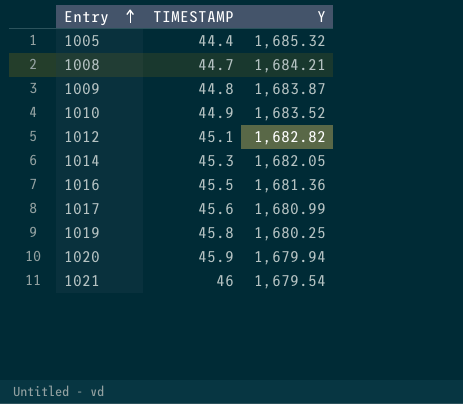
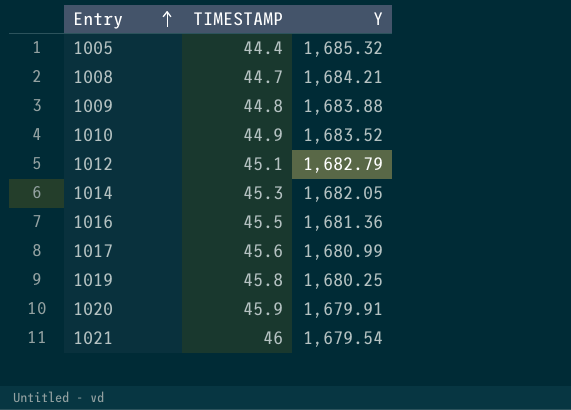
1009 | Y: 1,683.87 -> 1,683.88
1012 | Y: 1,682.82 -> 1,682.79
1020 | Y: 1,679.94 -> 1,679.91

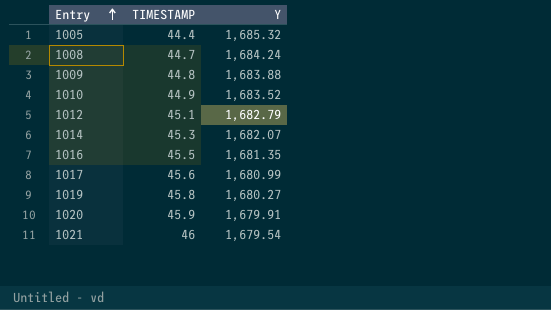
1008 | Y: 1,684.21 -> 1,684.24
1014 | Y: 1,682.05 -> 1,682.07
1016 | Y: 1,681.36 -> 1,681.35
1019 | Y: 1,680.25 -> 1,680.27

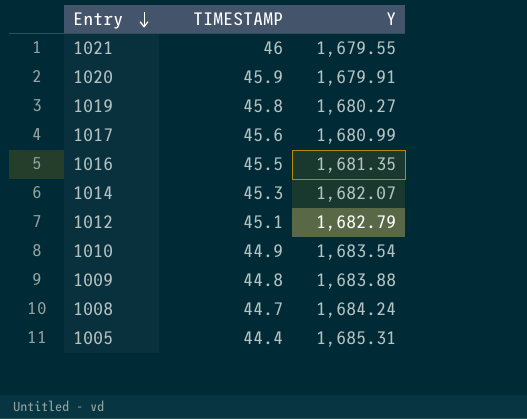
row order: Entry ascending -> Entry descending
1021 | Y: 1,679.54 -> 1,679.55
1010 | Y: 1,683.52 -> 1,683.54
1005 | Y: 1,685.32 -> 1,685.31

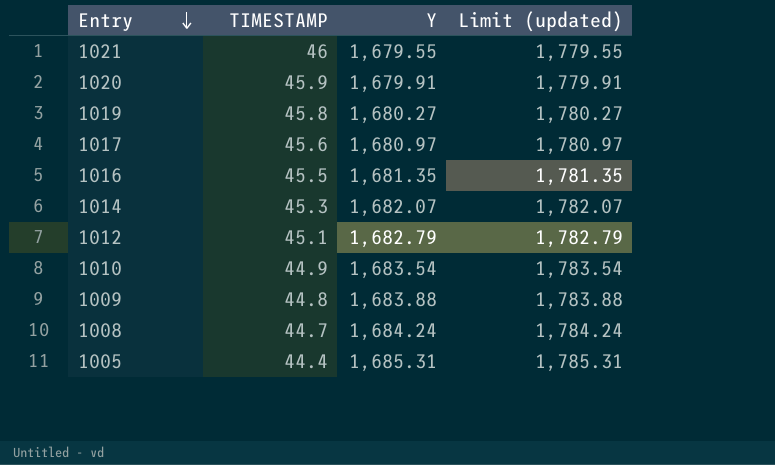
column Limit (updated) | formula: none -> [Y] + 100
1017 | Y: 1,680.99 -> 1,680.97

